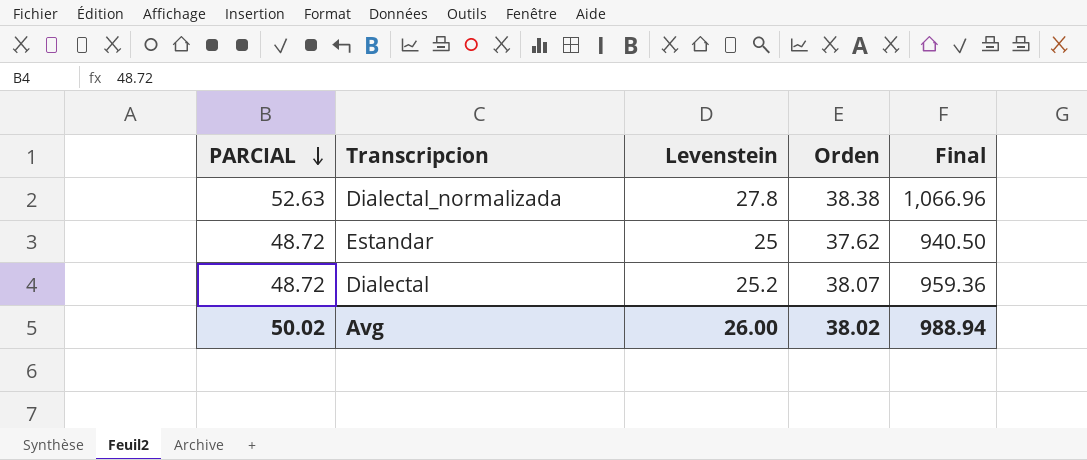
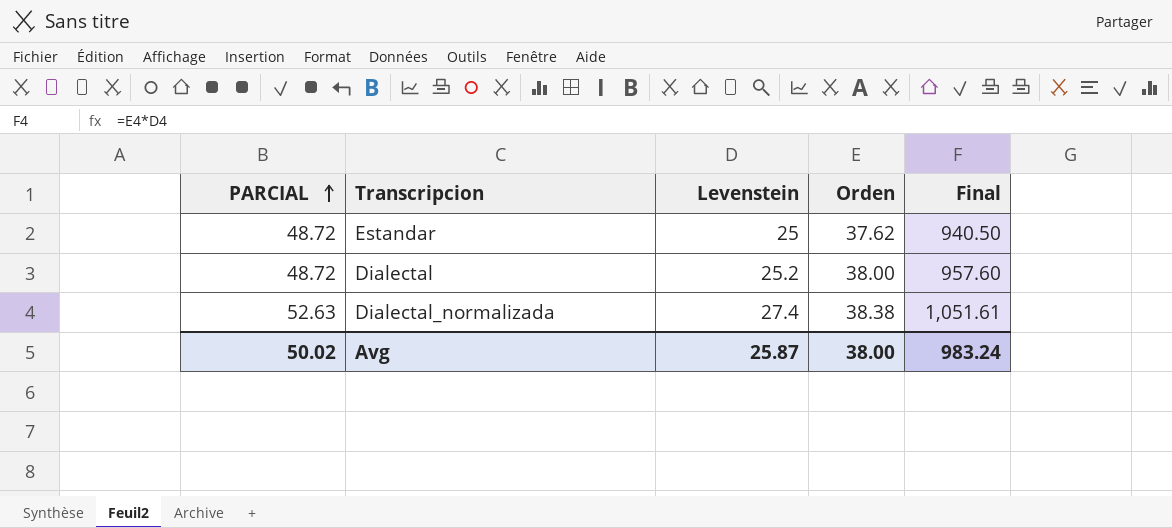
row order: PARCIAL descending -> PARCIAL ascending
Dialectal | Orden: 38.07 -> 38.00
Dialectal | Final: 959.36 -> 957.60
Dialectal_normalizada | Levenstein: 27.8 -> 27.4
Dialectal_normalizada | Final: 1,066.96 -> 1,051.61
Avg | Levenstein: 26.00 -> 25.87
Avg | Orden: 38.02 -> 38.00
Avg | Final: 988.94 -> 983.24

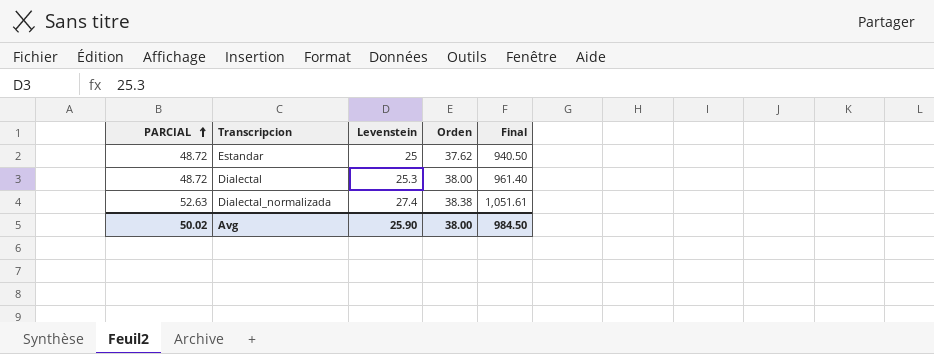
Dialectal | Levenstein: 25.2 -> 25.3
Dialectal | Final: 957.60 -> 961.40
Avg | Levenstein: 25.87 -> 25.90
Avg | Final: 983.24 -> 984.50

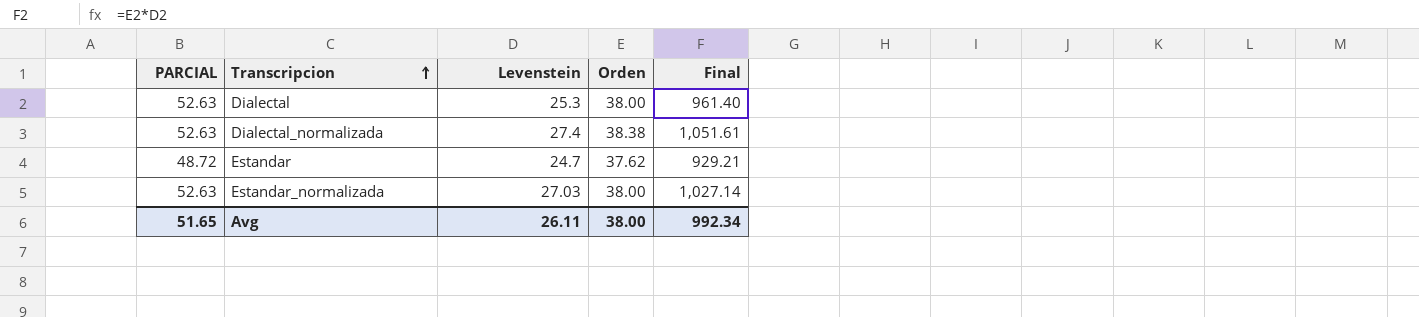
row order: PARCIAL ascending -> Transcripcion ascending
Dialectal | PARCIAL: 48.72 -> 52.63
Estandar | Levenstein: 25 -> 24.7
Estandar | Final: 940.50 -> 929.21
row Estandar_normalizada: none -> 52.63 | 27.03 | 38.00 | 1,027.14
Avg | PARCIAL: 50.02 -> 51.65
Avg | Levenstein: 25.90 -> 26.11
Avg | Final: 984.50 -> 992.34

